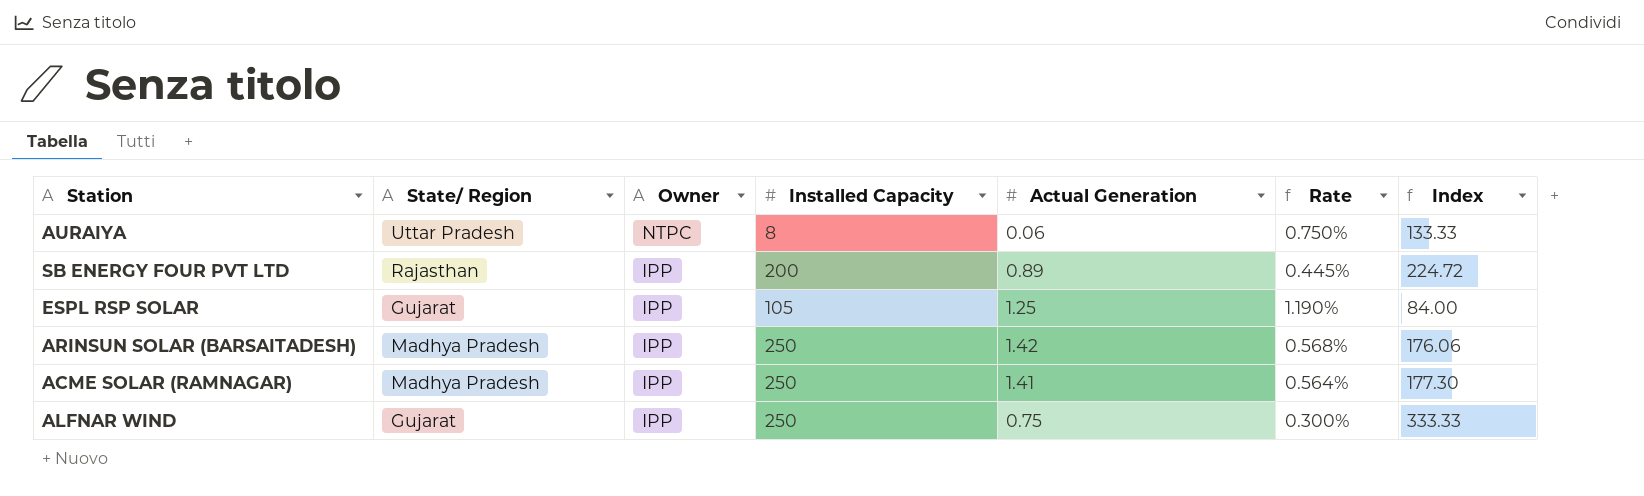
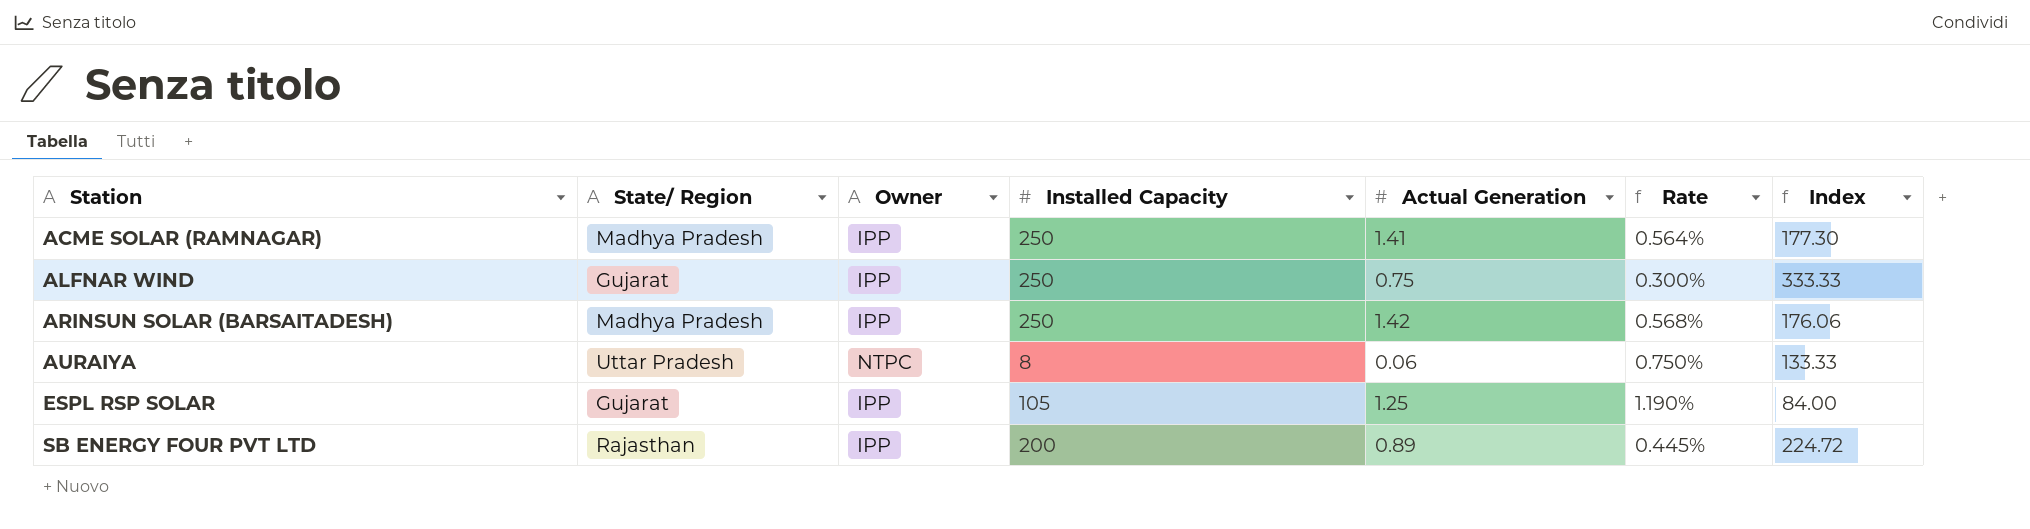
row order: Owner descending -> Station ascending

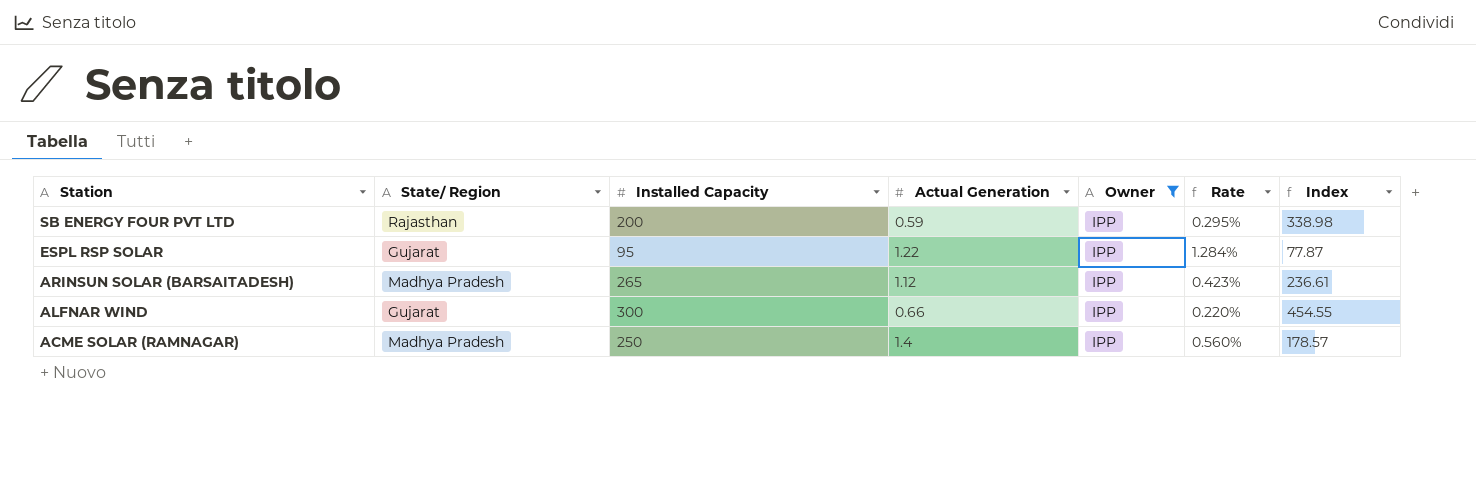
filter: none -> Owner = IPP
row order: Station ascending -> Station descending
column Owner | position: 3 -> 5
SB ENERGY FOUR PVT LTD | Actual Generation: 0.89 -> 0.59
SB ENERGY FOUR PVT LTD | Rate: 0.445% -> 0.295%
SB ENERGY FOUR PVT LTD | Index: 224.72 -> 338.98
ESPL RSP SOLAR | Installed Capacity: 105 -> 95
ESPL RSP SOLAR | Actual Generation: 1.25 -> 1.22
ESPL RSP SOLAR | Rate: 1.190% -> 1.284%
ESPL RSP SOLAR | Index: 84.00 -> 77.87
ARINSUN SOLAR (BARSAITADESH) | Installed Capacity: 250 -> 265
ARINSUN SOLAR (BARSAITADESH) | Actual Generation: 1.42 -> 1.12
ARINSUN SOLAR (BARSAITADESH) | Rate: 0.568% -> 0.423%
ARINSUN SOLAR (BARSAITADESH) | Index: 176.06 -> 236.61
ALFNAR WIND | Installed Capacity: 250 -> 300
ALFNAR WIND | Actual Generation: 0.75 -> 0.66
ALFNAR WIND | Rate: 0.300% -> 0.220%
ALFNAR WIND | Index: 333.33 -> 454.55
ACME SOLAR (RAMNAGAR) | Actual Generation: 1.41 -> 1.4
ACME SOLAR (RAMNAGAR) | Rate: 0.564% -> 0.560%
ACME SOLAR (RAMNAGAR) | Index: 177.30 -> 178.57

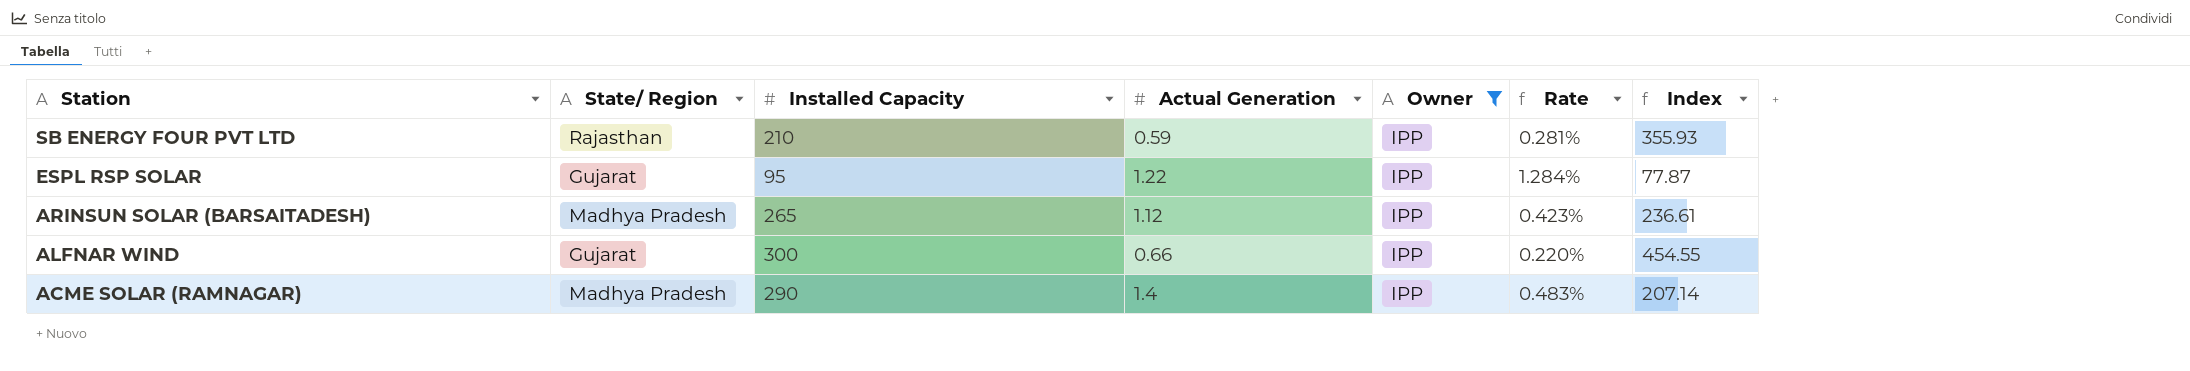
SB ENERGY FOUR PVT LTD | Installed Capacity: 200 -> 210
SB ENERGY FOUR PVT LTD | Rate: 0.295% -> 0.281%
SB ENERGY FOUR PVT LTD | Index: 338.98 -> 355.93
ACME SOLAR (RAMNAGAR) | Installed Capacity: 250 -> 290
ACME SOLAR (RAMNAGAR) | Rate: 0.560% -> 0.483%
ACME SOLAR (RAMNAGAR) | Index: 178.57 -> 207.14

